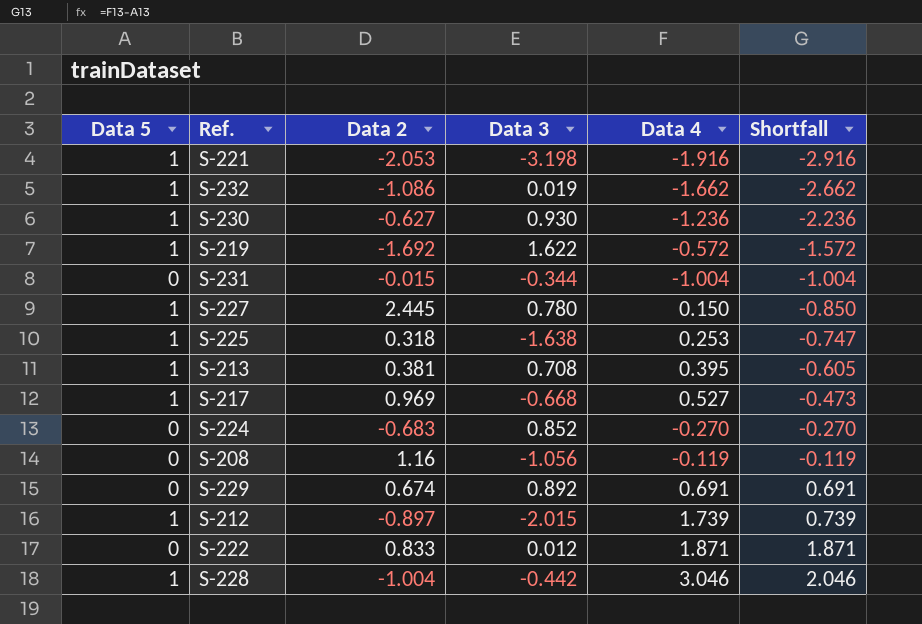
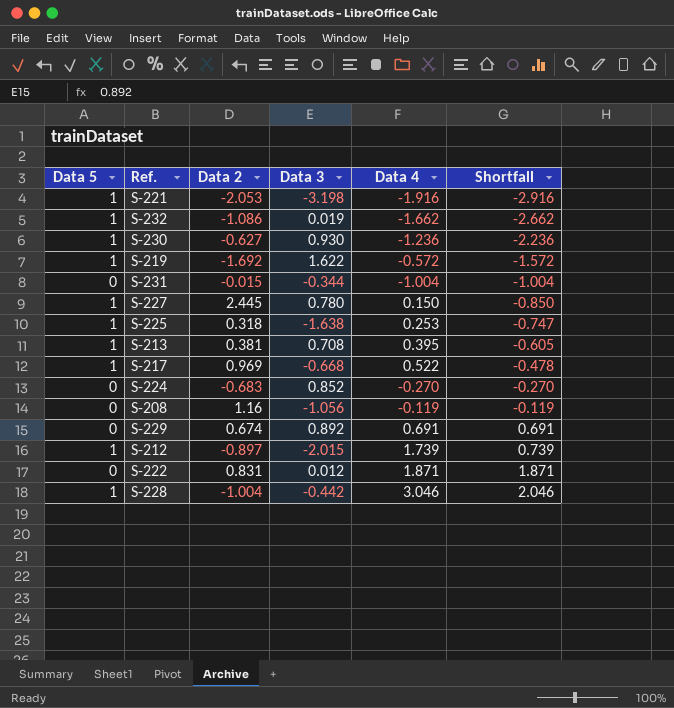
S-217 | Data 4: 0.527 -> 0.522
S-217 | Shortfall: -0.473 -> -0.478
S-222 | Data 2: 0.833 -> 0.831

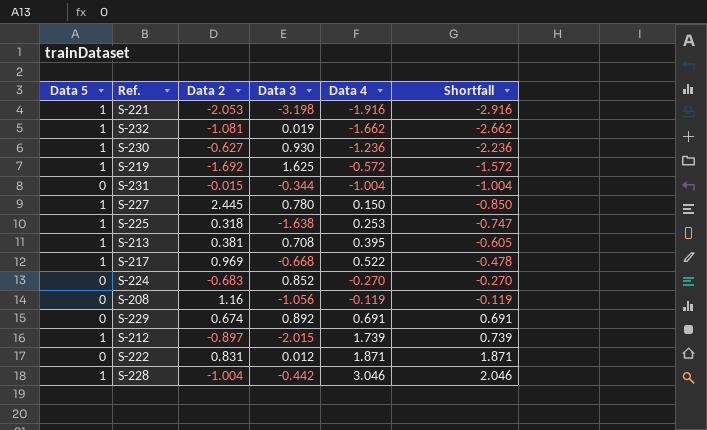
S-232 | Data 2: -1.086 -> -1.081
S-219 | Data 3: 1.622 -> 1.625

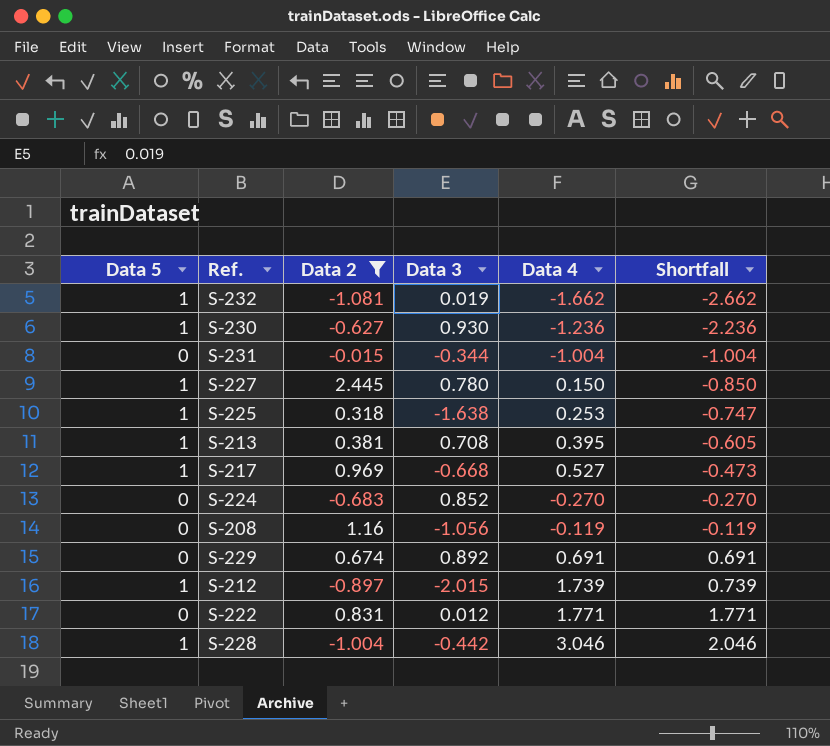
filter: none -> Data 2 >= -1.081
S-217 | Data 4: 0.522 -> 0.527
S-217 | Shortfall: -0.478 -> -0.473
S-222 | Data 4: 1.871 -> 1.771
S-222 | Shortfall: 1.871 -> 1.771

